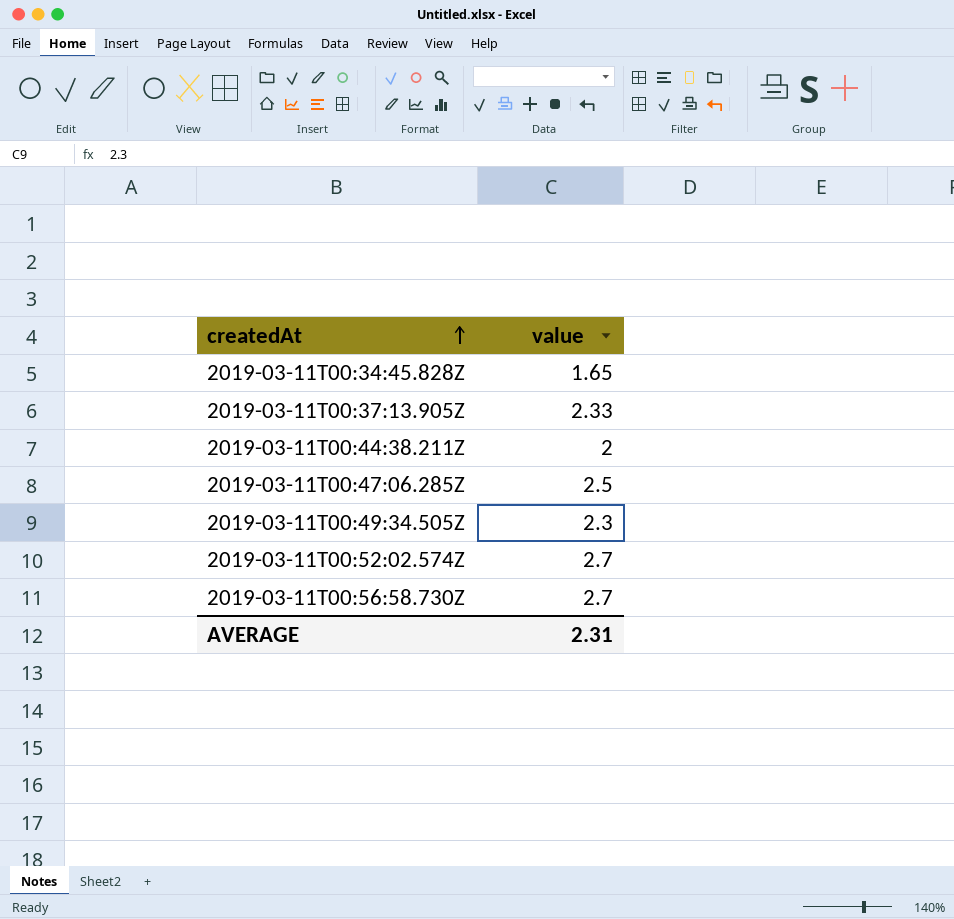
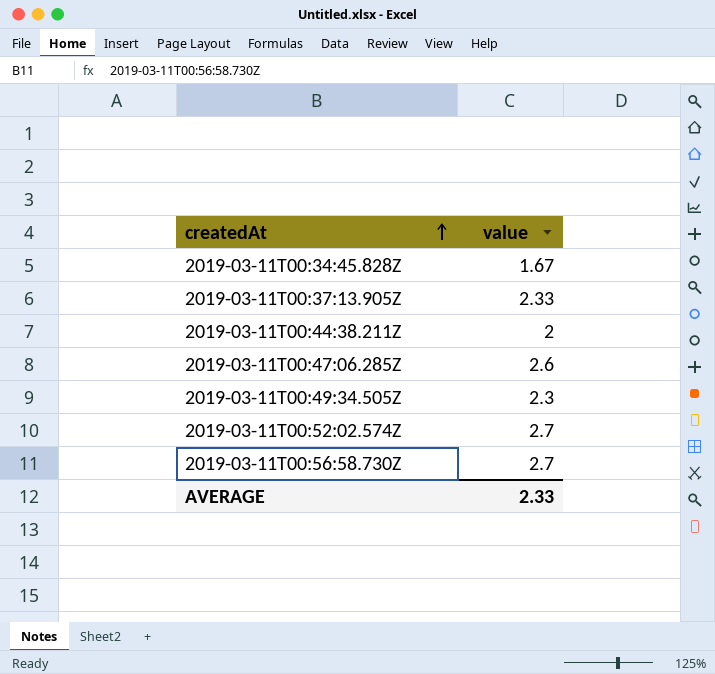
2019-03-11T00:34:45.828Z | value: 1.65 -> 1.67
2019-03-11T00:47:06.285Z | value: 2.5 -> 2.6
AVERAGE | value: 2.31 -> 2.33

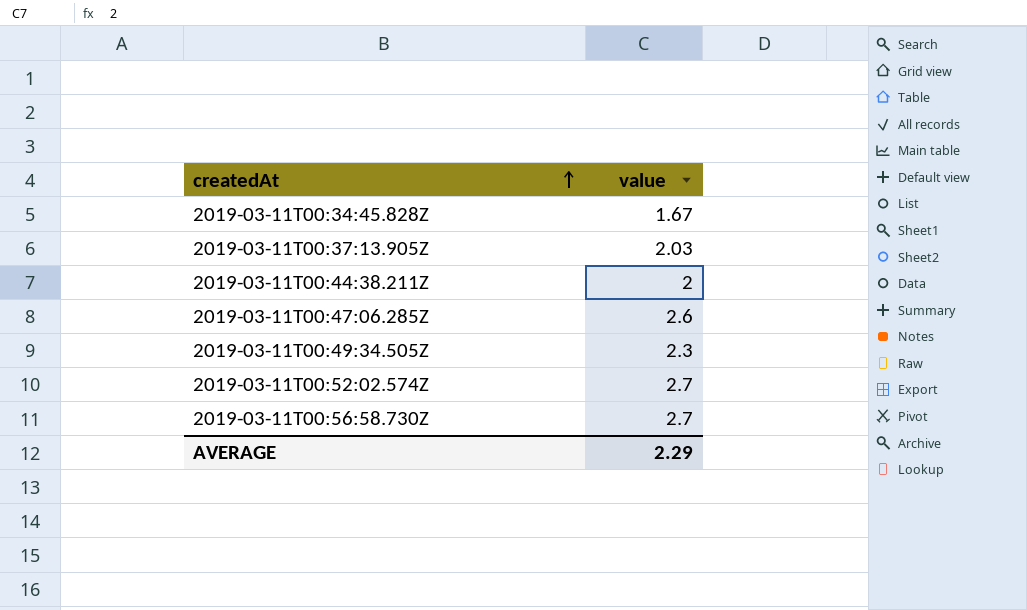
2019-03-11T00:37:13.905Z | value: 2.33 -> 2.03
AVERAGE | value: 2.33 -> 2.29

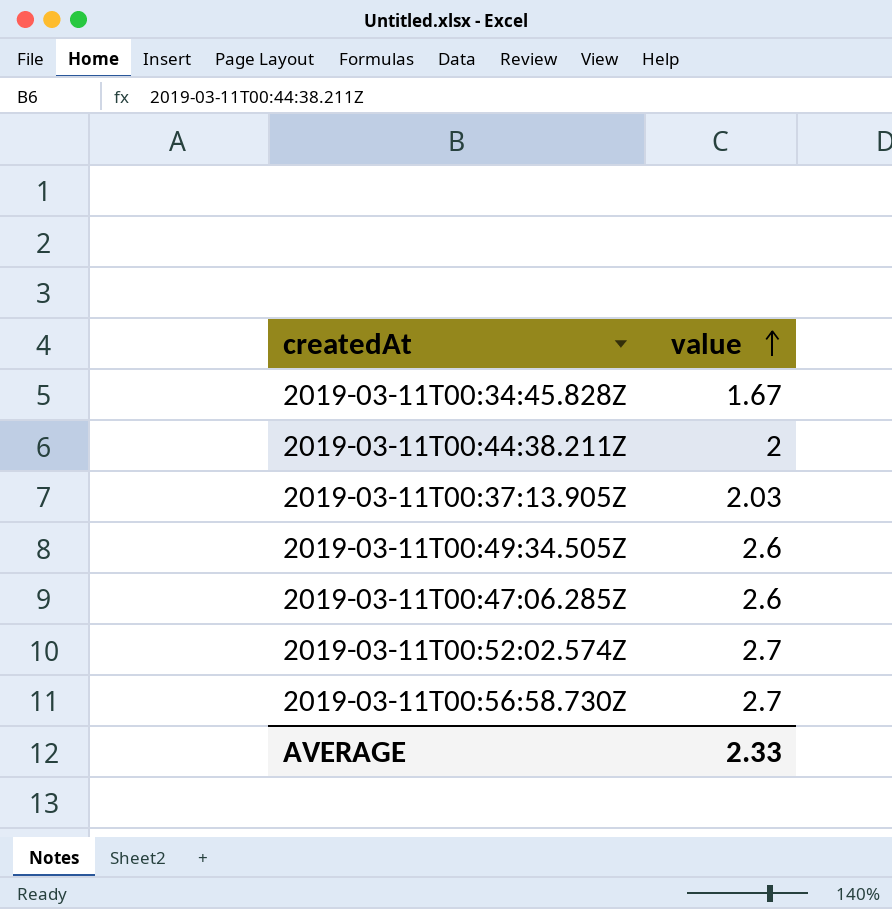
row order: createdAt ascending -> value ascending
2019-03-11T00:49:34.505Z | value: 2.3 -> 2.6
AVERAGE | value: 2.29 -> 2.33

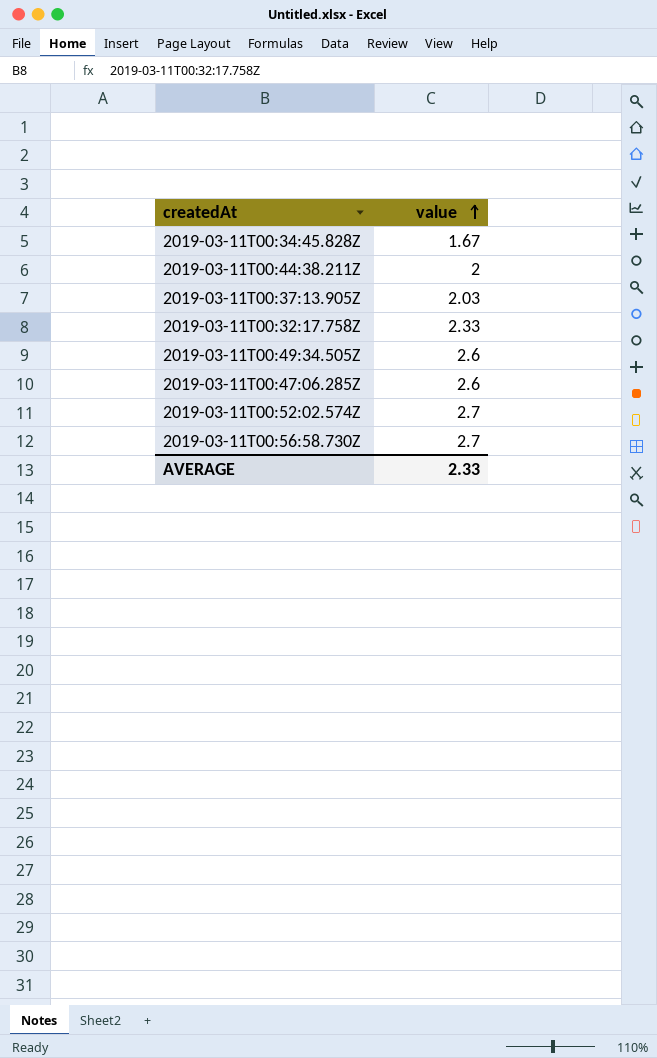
row 2019-03-11T00:32:17.758Z: none -> 2.33

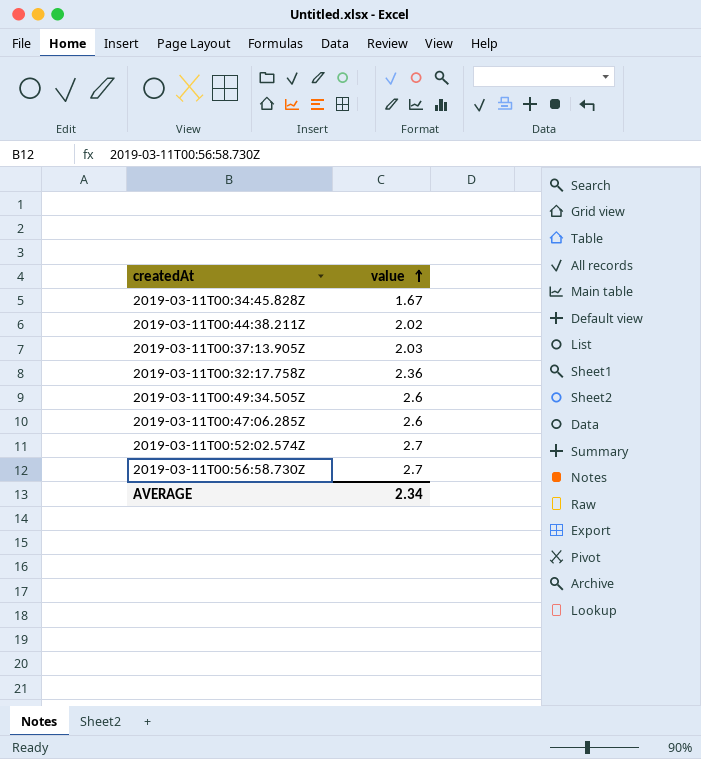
2019-03-11T00:44:38.211Z | value: 2 -> 2.02
2019-03-11T00:32:17.758Z | value: 2.33 -> 2.36
AVERAGE | value: 2.33 -> 2.34

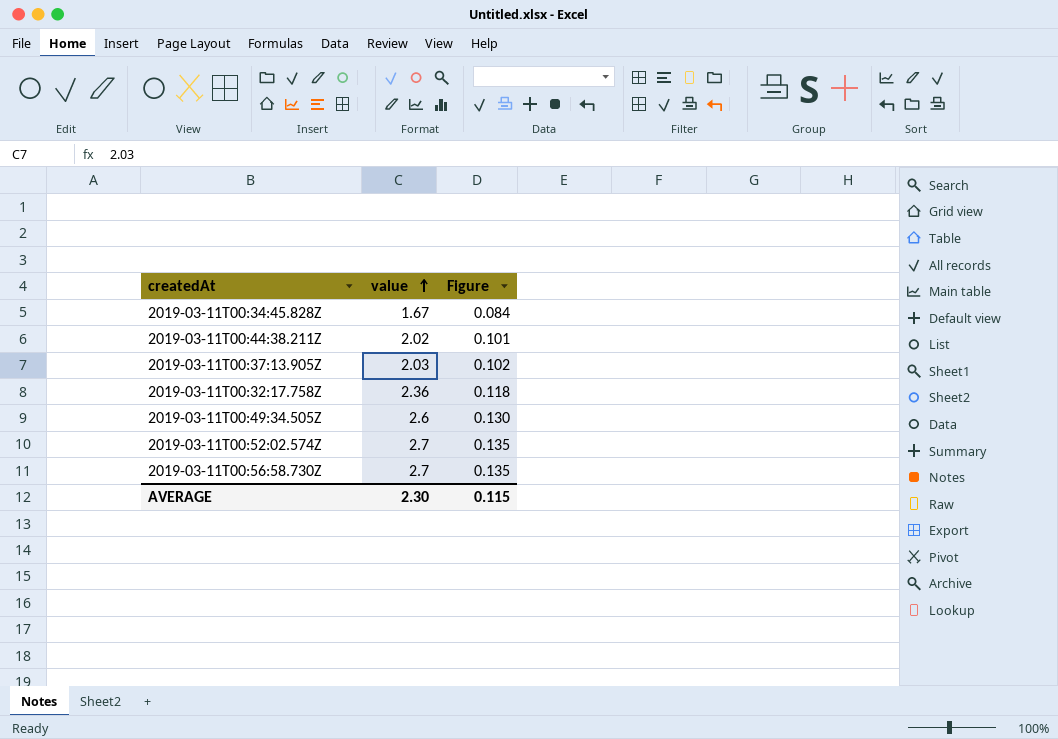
column Figure | formula: none -> [value] * 0.05
row 2019-03-11T00:47:06.285Z: 2.6 -> none
AVERAGE | value: 2.34 -> 2.30

